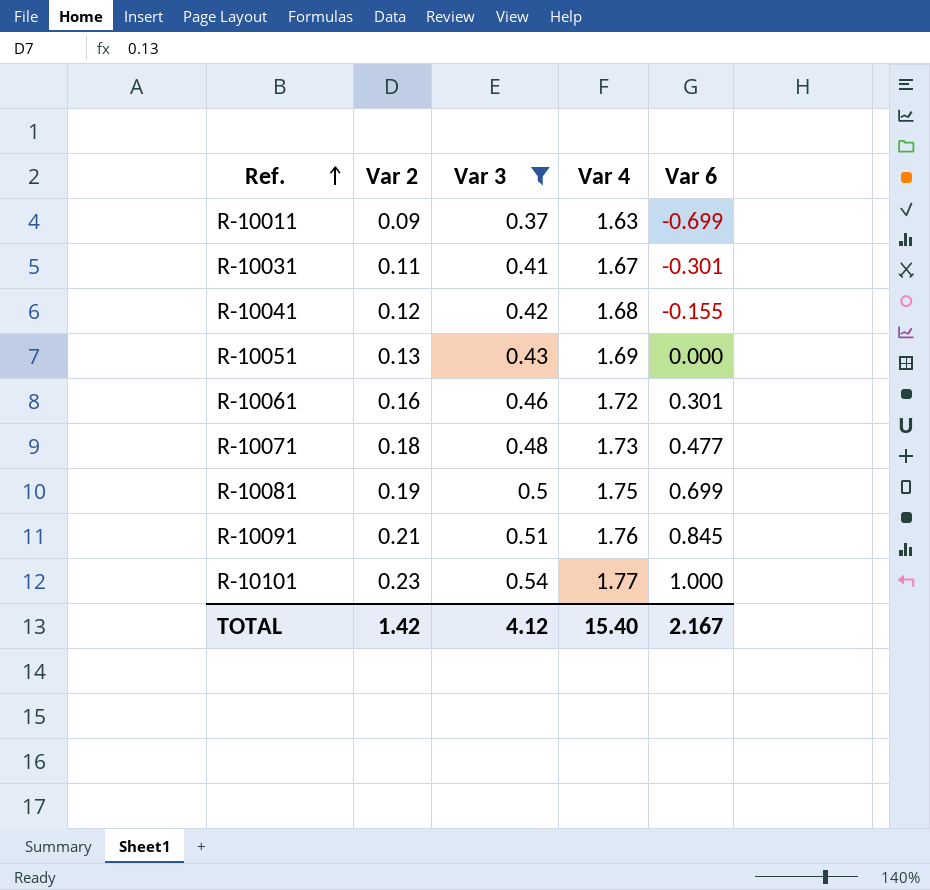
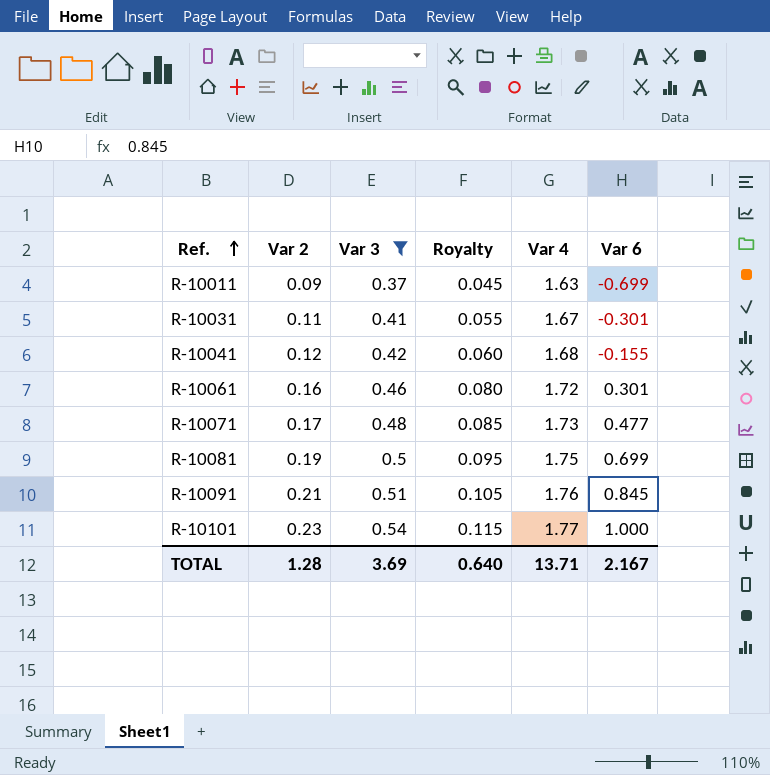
column Royalty | formula: none -> [Var 2] * 0.5
row R-10051: 0.13 | 0.43 | 1.69 | 0.000 -> none
R-10071 | Var 2: 0.18 -> 0.17
TOTAL | Var 2: 1.42 -> 1.28
TOTAL | Var 3: 4.12 -> 3.69
TOTAL | Var 4: 15.40 -> 13.71

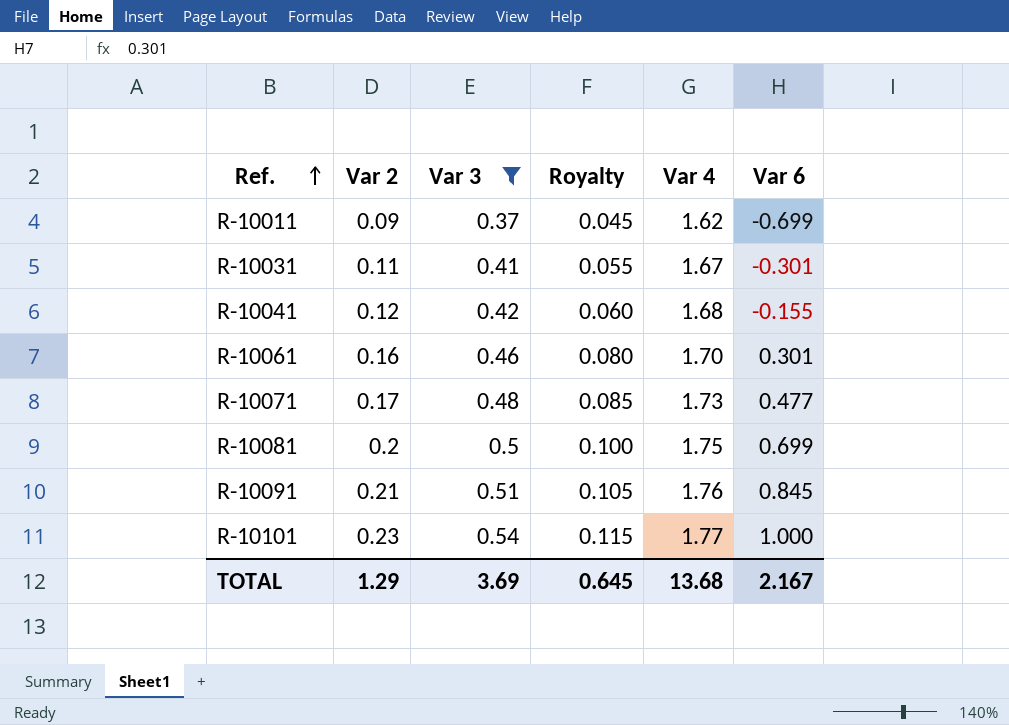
R-10011 | Var 4: 1.63 -> 1.62
R-10061 | Var 4: 1.72 -> 1.70
R-10081 | Var 2: 0.19 -> 0.2
R-10081 | Royalty: 0.095 -> 0.100
TOTAL | Var 2: 1.28 -> 1.29
TOTAL | Royalty: 0.640 -> 0.645
TOTAL | Var 4: 13.71 -> 13.68

